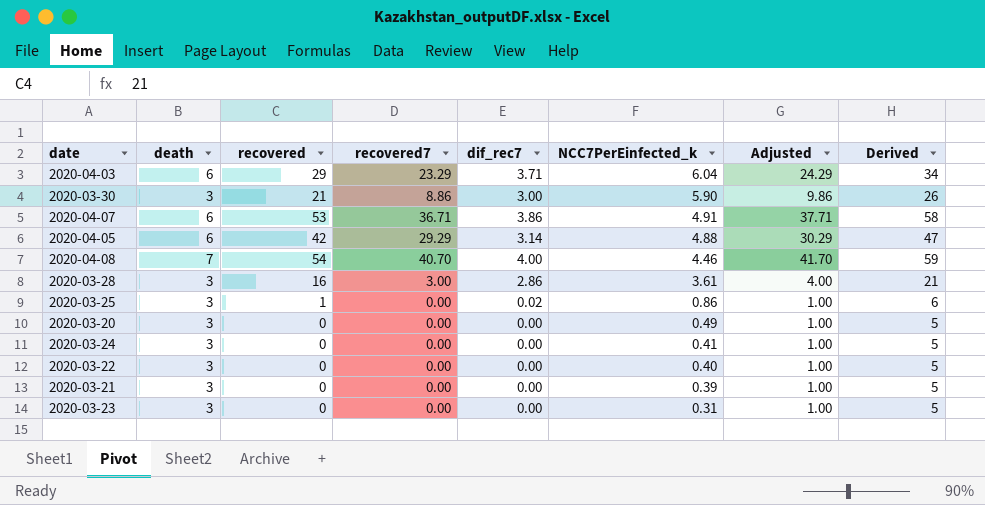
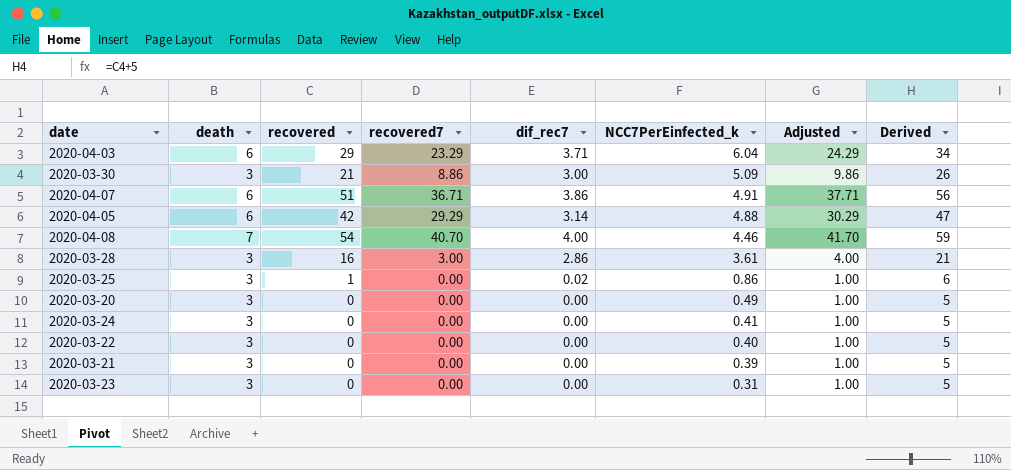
2020-03-30 | NCC7PerEinfected_k: 5.90 -> 5.09
2020-04-07 | recovered: 53 -> 51
2020-04-07 | Derived: 58 -> 56

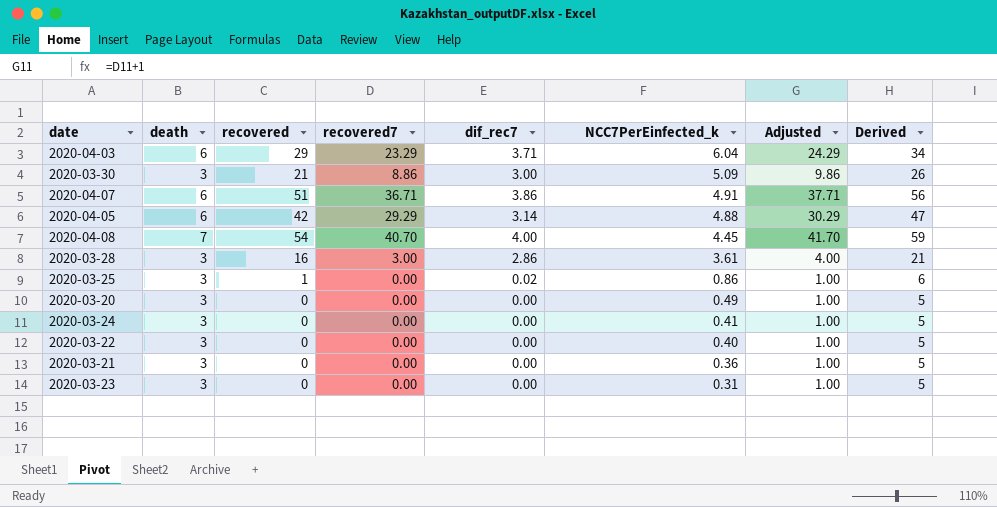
2020-04-08 | NCC7PerEinfected_k: 4.46 -> 4.45
2020-03-21 | NCC7PerEinfected_k: 0.39 -> 0.36

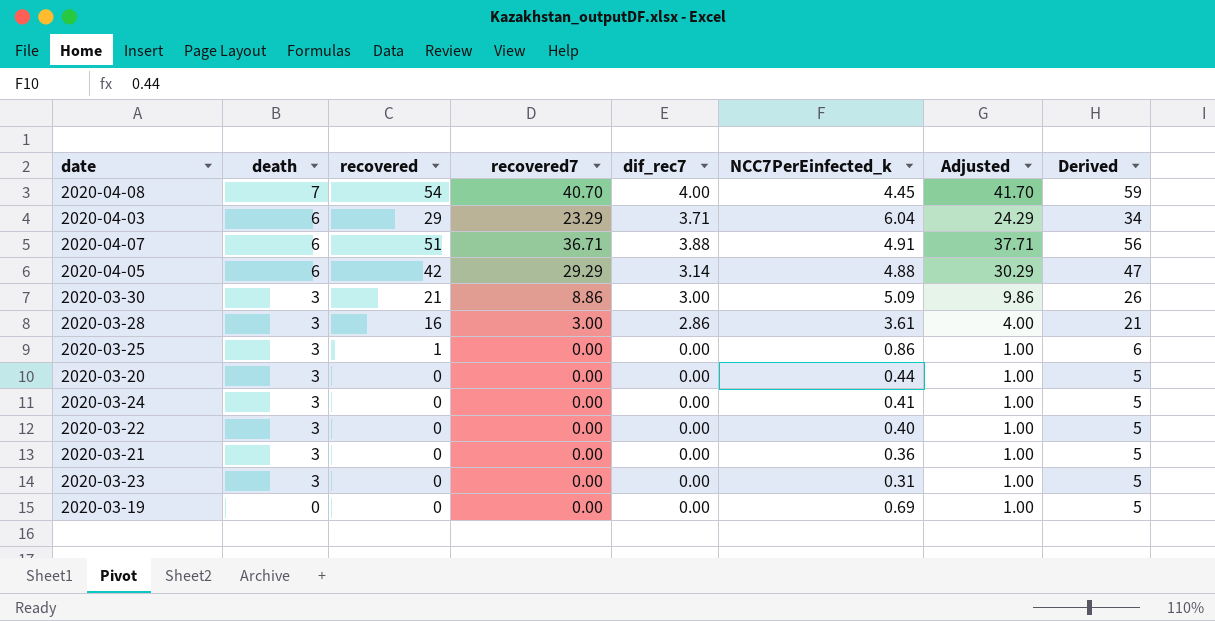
row order: NCC7PerEinfected_k descending -> death descending
2020-04-07 | dif_rec7: 3.86 -> 3.88
2020-03-25 | dif_rec7: 0.02 -> 0.00
2020-03-20 | NCC7PerEinfected_k: 0.49 -> 0.44
row 2020-03-19: none -> 0 | 0 | 0.00 | 0.00 | 0.69 | 1.00 | 5

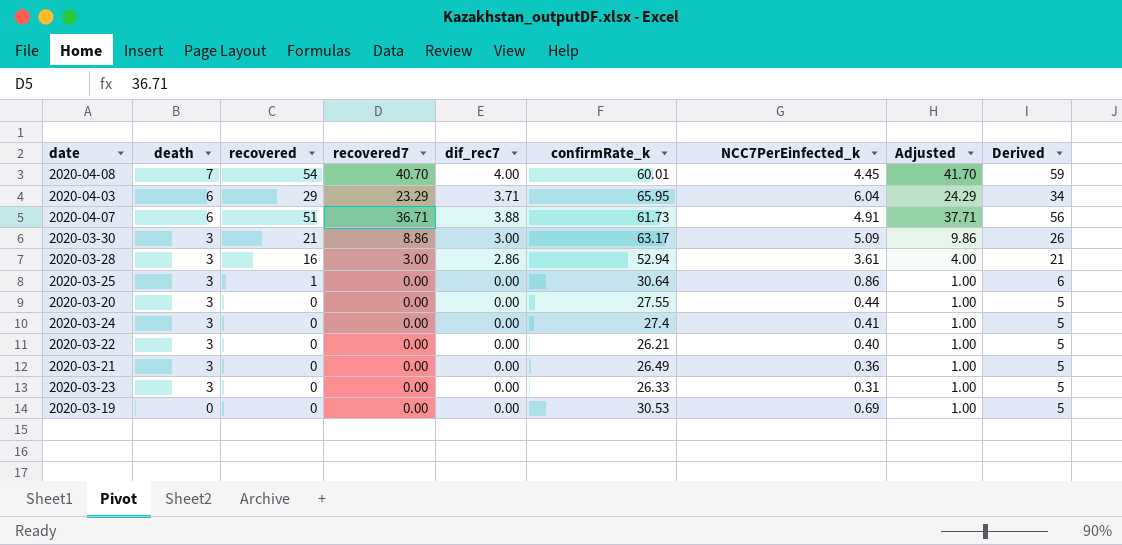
column confirmRate_k | position: none -> 6
row 2020-04-05: 6 | 42 | 29.29 | 3.14 | 4.88 | 30.29 | 47 -> none

